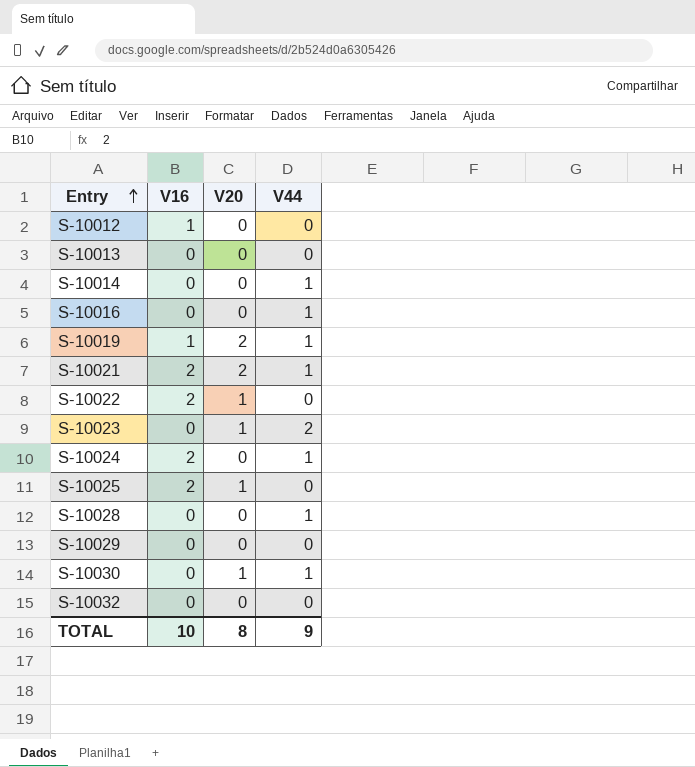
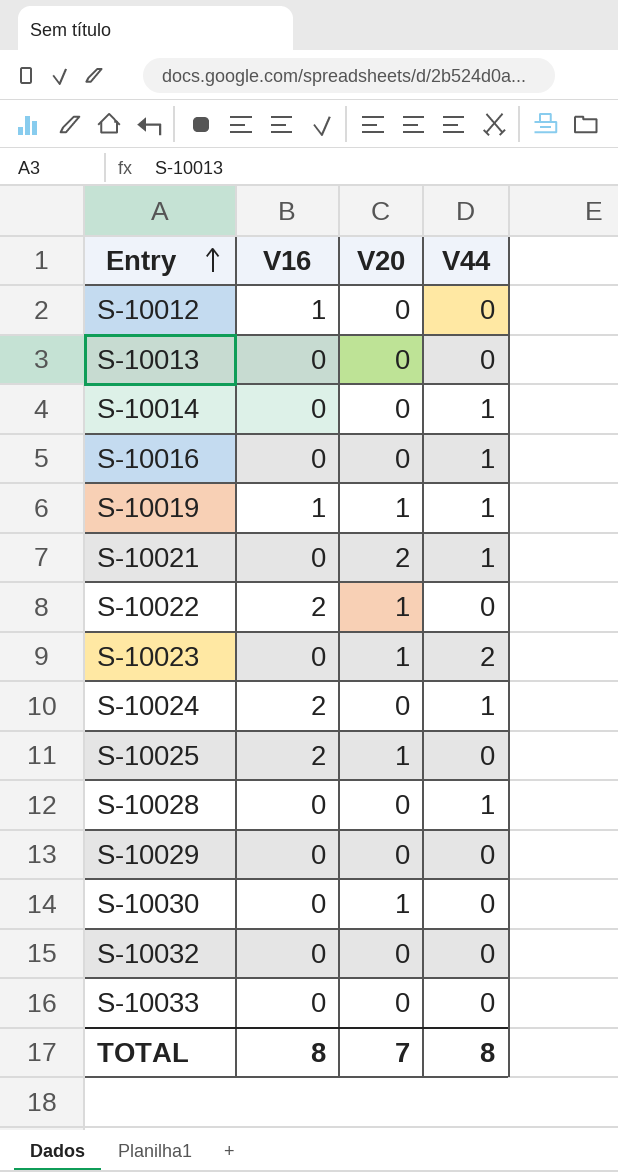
S-10019 | V20: 2 -> 1
S-10021 | V16: 2 -> 0
S-10030 | V44: 1 -> 0
row S-10033: none -> 0 | 0 | 0
TOTAL | V16: 10 -> 8
TOTAL | V20: 8 -> 7
TOTAL | V44: 9 -> 8

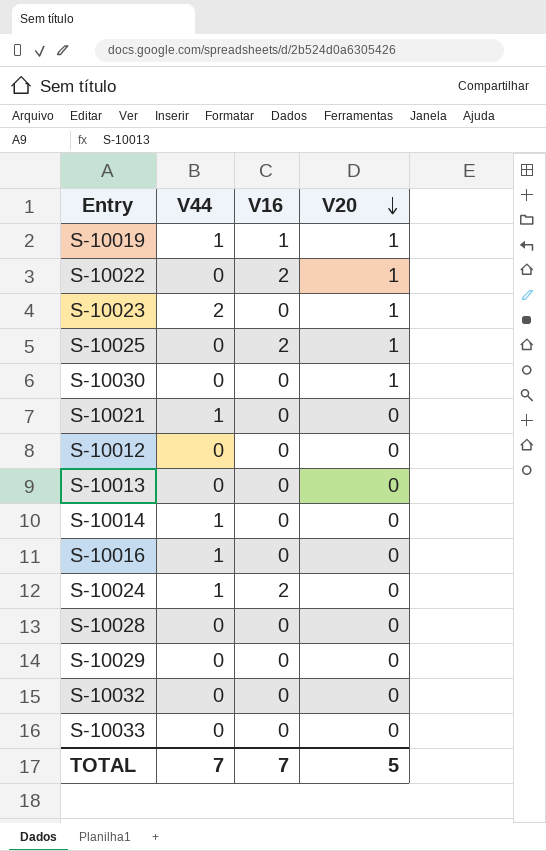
row order: Entry ascending -> V20 descending
column V44 | position: 4 -> 2
S-10021 | V20: 2 -> 0
S-10012 | V16: 1 -> 0
S-10028 | V44: 1 -> 0
TOTAL | V44: 8 -> 7
TOTAL | V16: 8 -> 7
TOTAL | V20: 7 -> 5

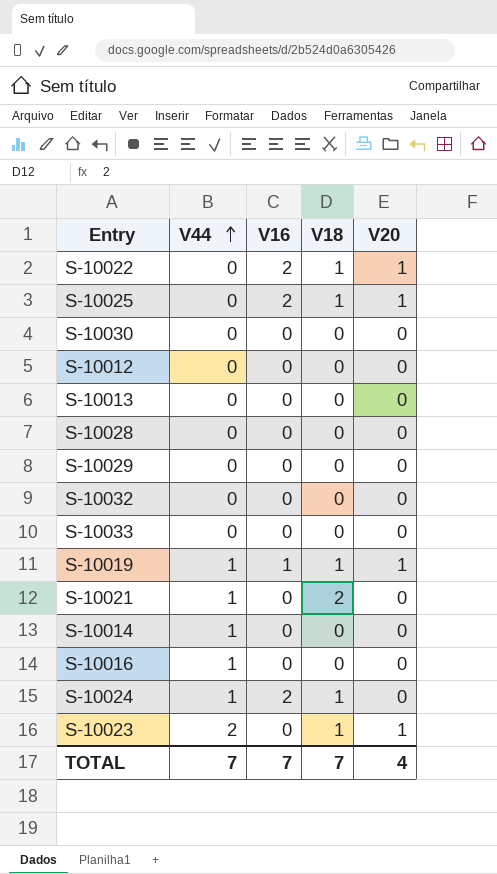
row order: V20 descending -> V44 ascending
column V18 | position: none -> 4
S-10030 | V20: 1 -> 0
TOTAL | V20: 5 -> 4

